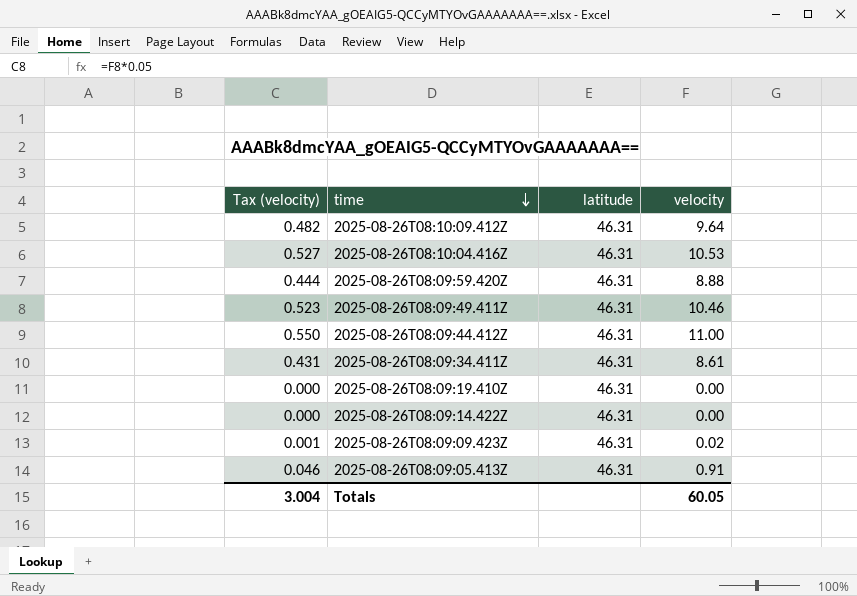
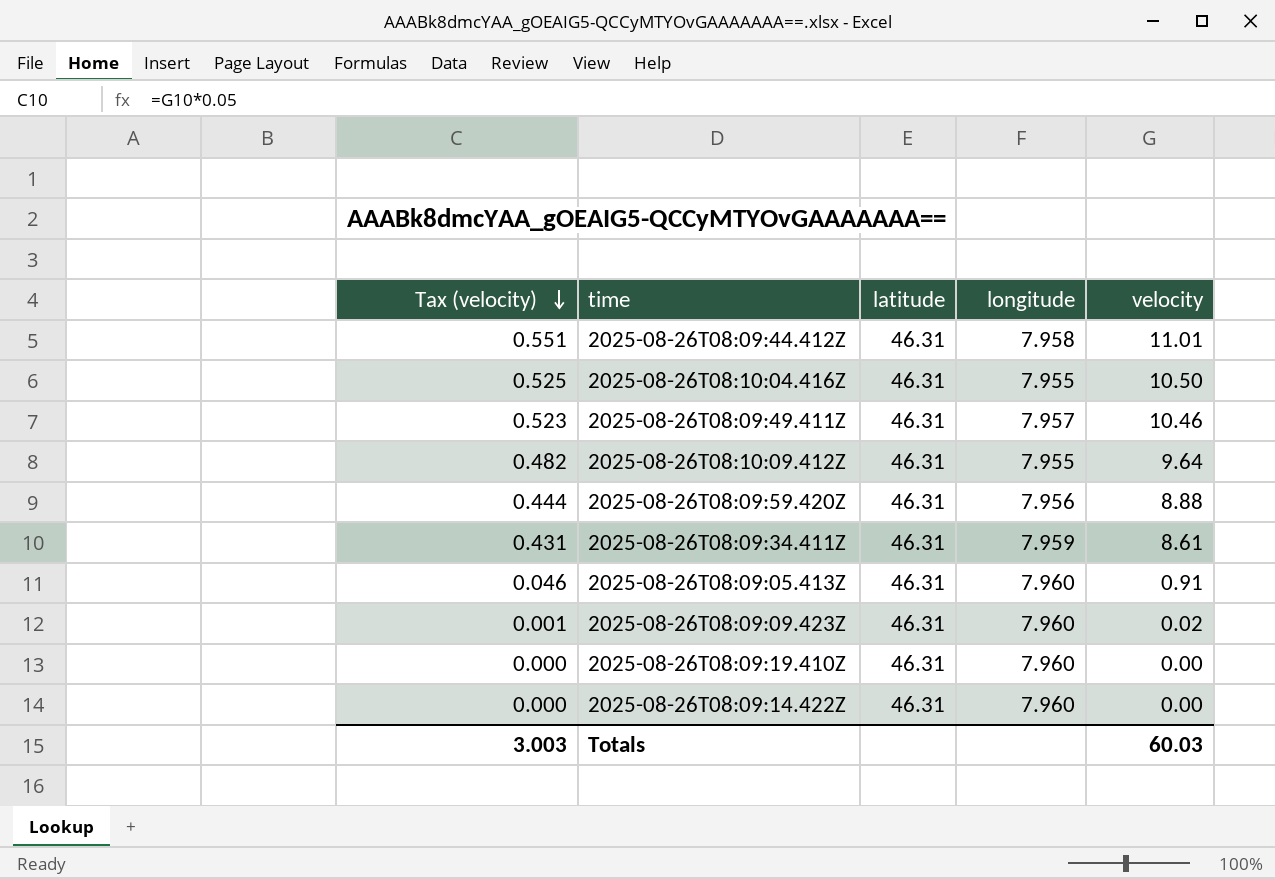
row order: time descending -> Tax (velocity) descending
column longitude | position: none -> 4
2025-08-26T08:09:44.412Z | Tax (velocity): 0.550 -> 0.551
2025-08-26T08:09:44.412Z | velocity: 11.00 -> 11.01
2025-08-26T08:10:04.416Z | Tax (velocity): 0.527 -> 0.525
2025-08-26T08:10:04.416Z | velocity: 10.53 -> 10.50
Totals | Tax (velocity): 3.004 -> 3.003
Totals | velocity: 60.05 -> 60.03

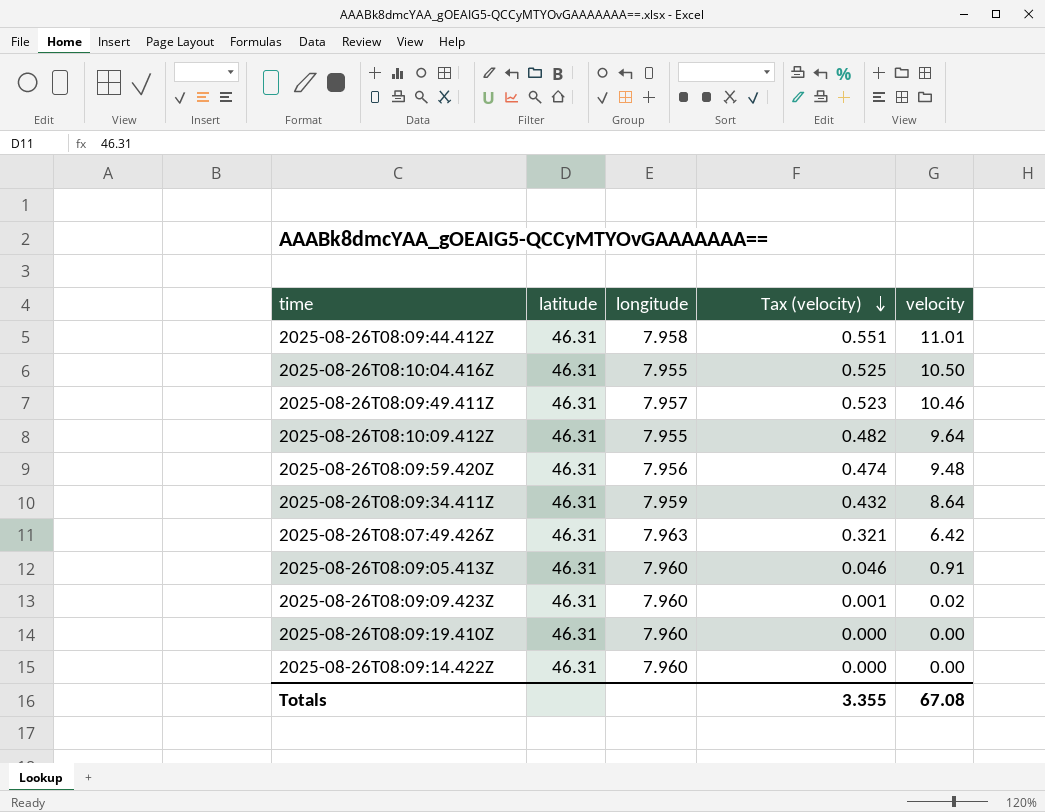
column Tax (velocity) | position: 1 -> 4
2025-08-26T08:09:59.420Z | Tax (velocity): 0.444 -> 0.474
2025-08-26T08:09:59.420Z | velocity: 8.88 -> 9.48
2025-08-26T08:09:34.411Z | Tax (velocity): 0.431 -> 0.432
2025-08-26T08:09:34.411Z | velocity: 8.61 -> 8.64
row 2025-08-26T08:07:49.426Z: none -> 46.31 | 7.963 | 0.321 | 6.42
Totals | Tax (velocity): 3.003 -> 3.355
Totals | velocity: 60.03 -> 67.08

